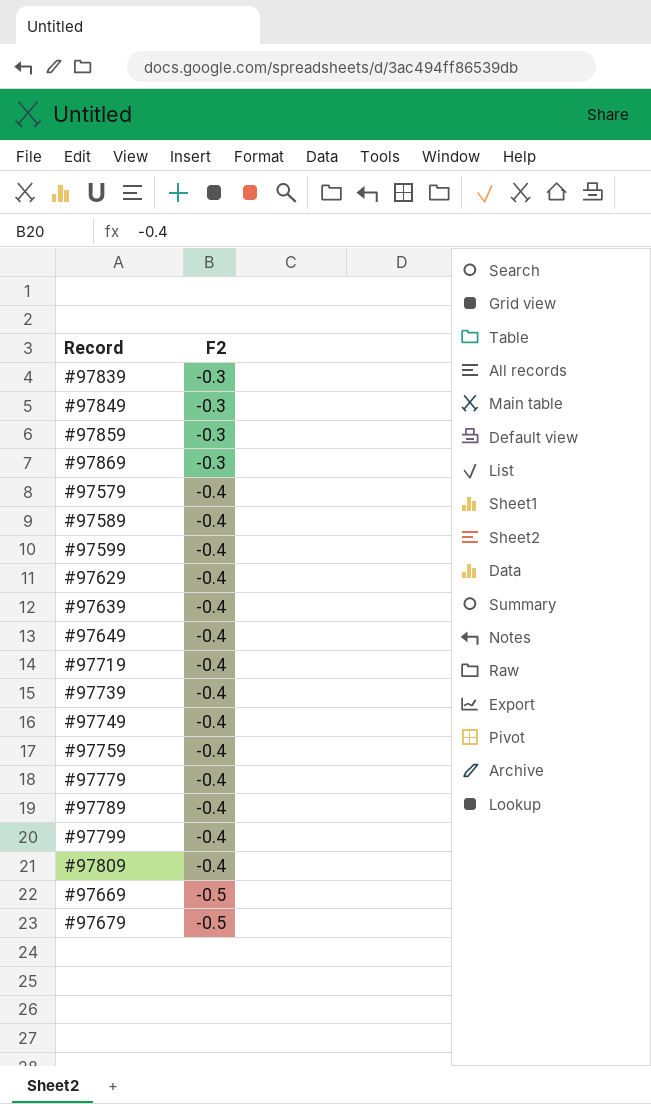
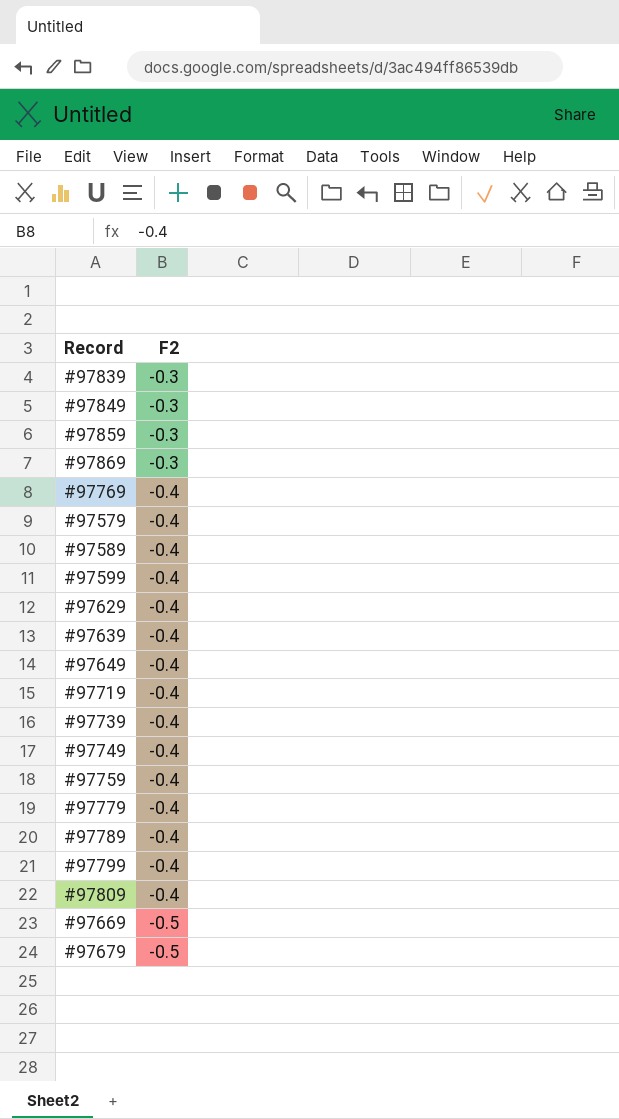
row #97769: none -> -0.4

